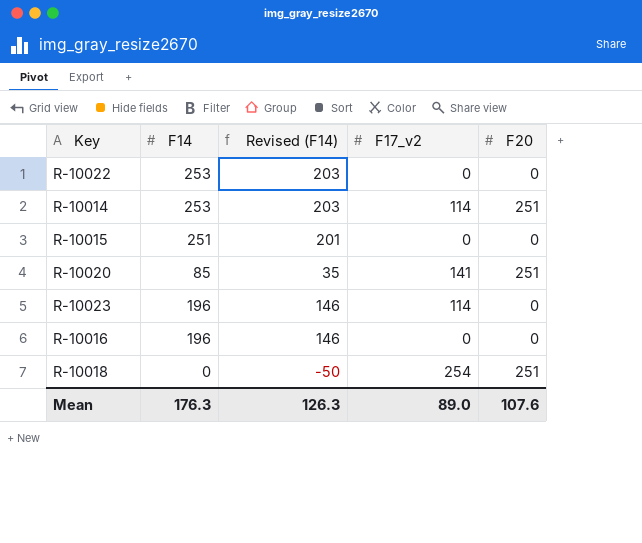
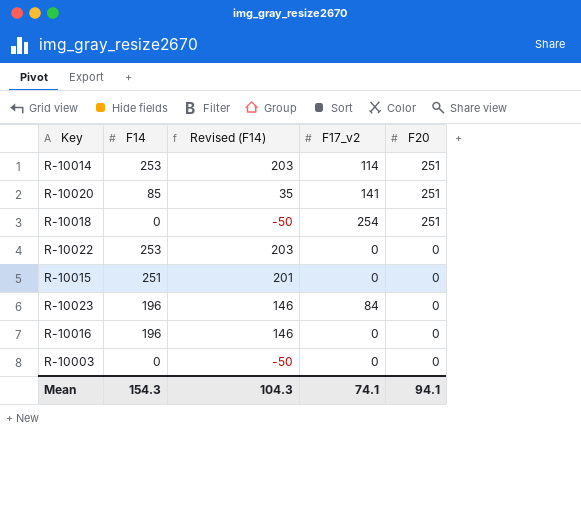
row order: none -> F20 descending
R-10023 | F17_v2: 114 -> 84
row R-10003: none -> 0 | -50 | 0 | 0
Mean | F14: 176.3 -> 154.3
Mean | Revised (F14): 126.3 -> 104.3
Mean | F17_v2: 89.0 -> 74.1
Mean | F20: 107.6 -> 94.1

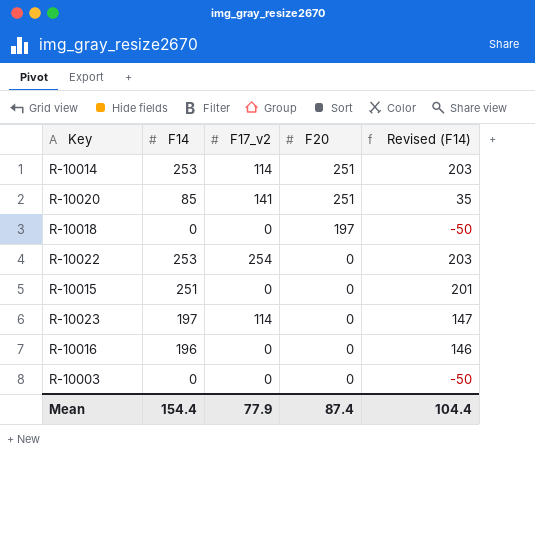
column Revised (F14) | position: 3 -> 5
R-10018 | F17_v2: 254 -> 0
R-10018 | F20: 251 -> 197
R-10022 | F17_v2: 0 -> 254
R-10023 | F14: 196 -> 197
R-10023 | F17_v2: 84 -> 114
R-10023 | Revised (F14): 146 -> 147
Mean | F14: 154.3 -> 154.4
Mean | F17_v2: 74.1 -> 77.9
Mean | F20: 94.1 -> 87.4
Mean | Revised (F14): 104.3 -> 104.4

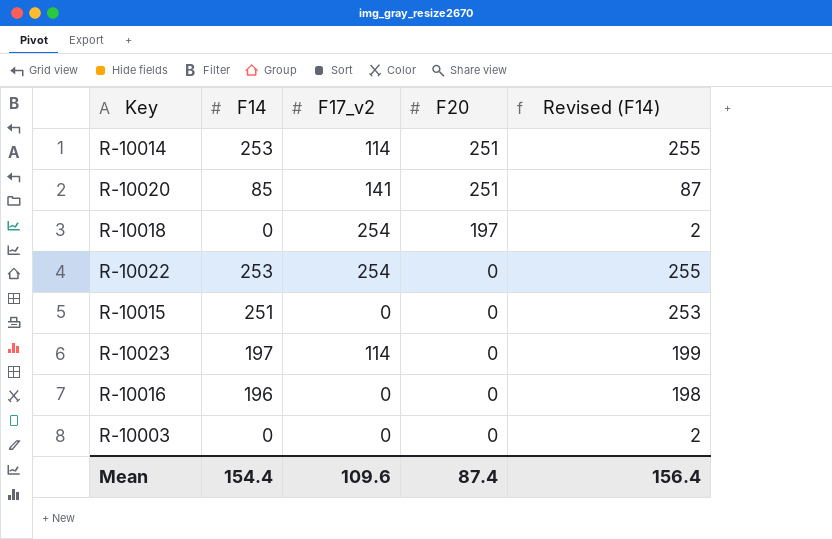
column Revised (F14) | formula: [F14] - 50 -> [F14] + 2
R-10018 | F17_v2: 0 -> 254
Mean | F17_v2: 77.9 -> 109.6
Mean | Revised (F14): 104.4 -> 156.4

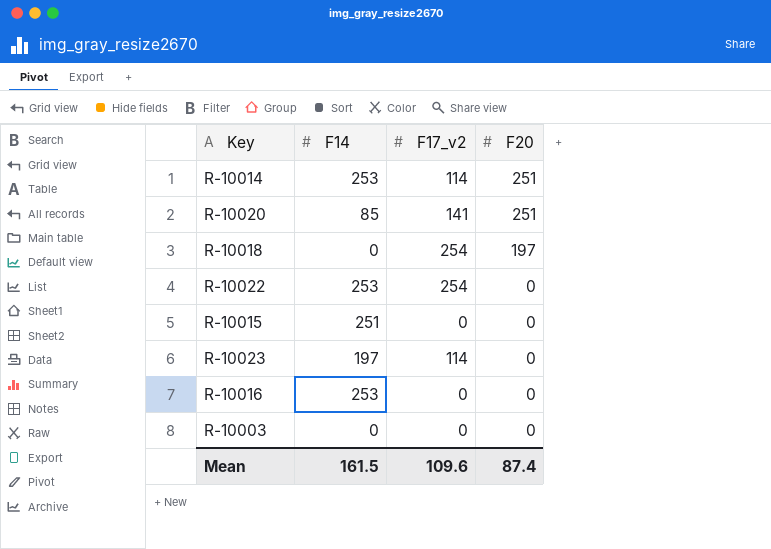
column Revised (F14) | formula: [F14] + 2 -> none
R-10016 | F14: 196 -> 253
Mean | F14: 154.4 -> 161.5

